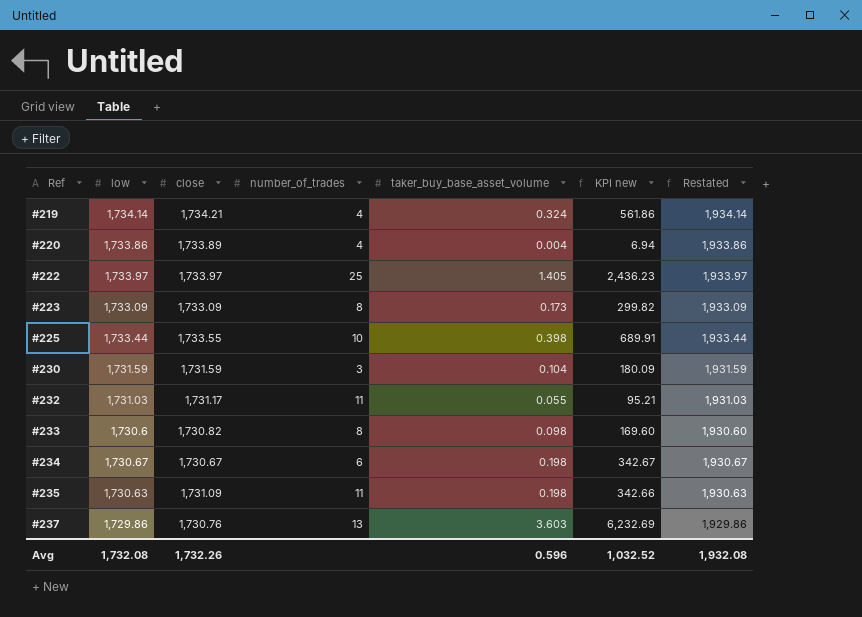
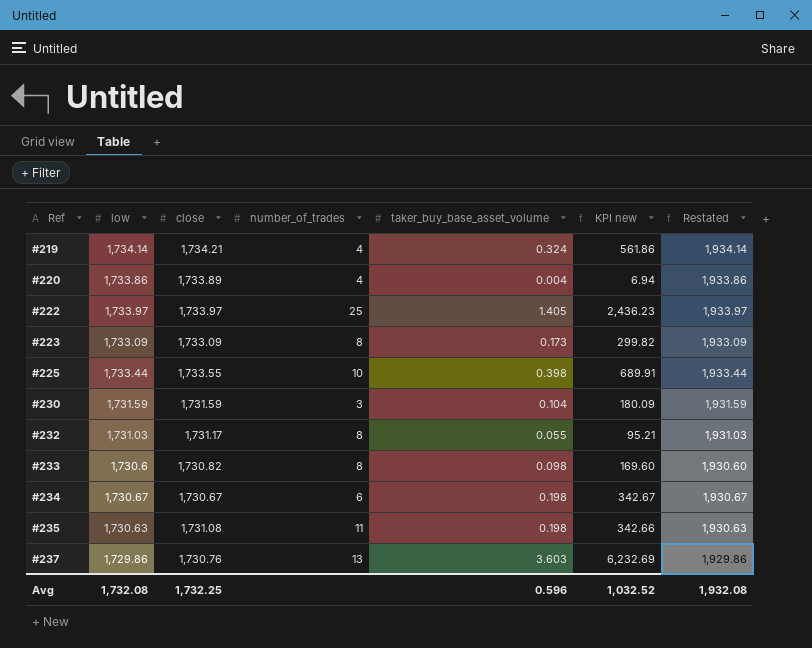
#232 | number_of_trades: 11 -> 8
#235 | close: 1,731.09 -> 1,731.08
Avg | close: 1,732.26 -> 1,732.25

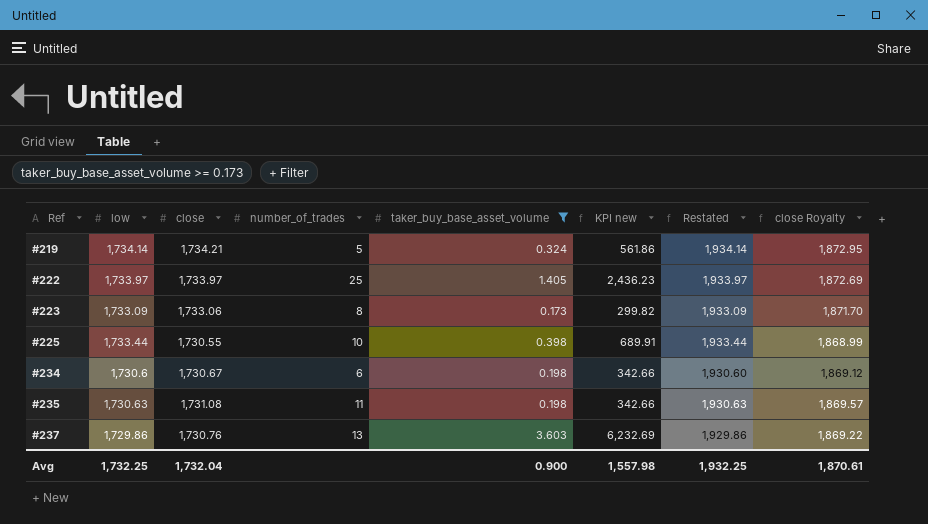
filter: none -> taker_buy_base_asset_volume >= 0.173
column close Royalty | formula: none -> [close] * 1.08
#219 | number_of_trades: 4 -> 5
#223 | close: 1,733.09 -> 1,733.06
#225 | close: 1,733.55 -> 1,730.55
#234 | low: 1,730.67 -> 1,730.6
#234 | KPI new: 342.67 -> 342.66
#234 | Restated: 1,930.67 -> 1,930.60
Avg | low: 1,732.08 -> 1,732.25
Avg | close: 1,732.25 -> 1,732.04
Avg | taker_buy_base_asset_volume: 0.596 -> 0.900
Avg | KPI new: 1,032.52 -> 1,557.98
Avg | Restated: 1,932.08 -> 1,932.25

